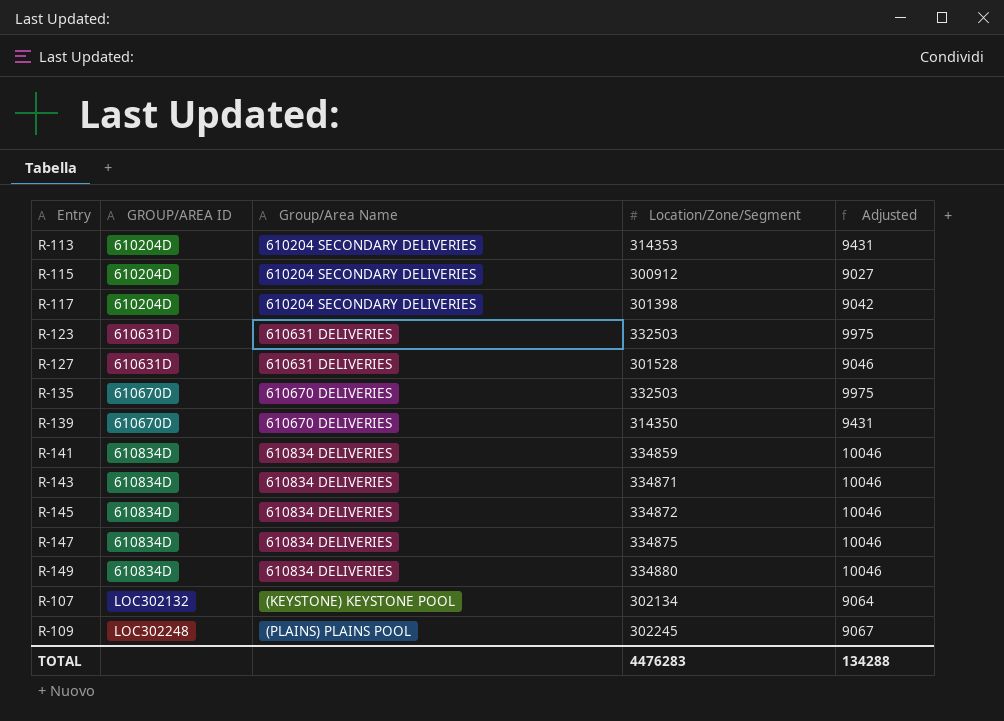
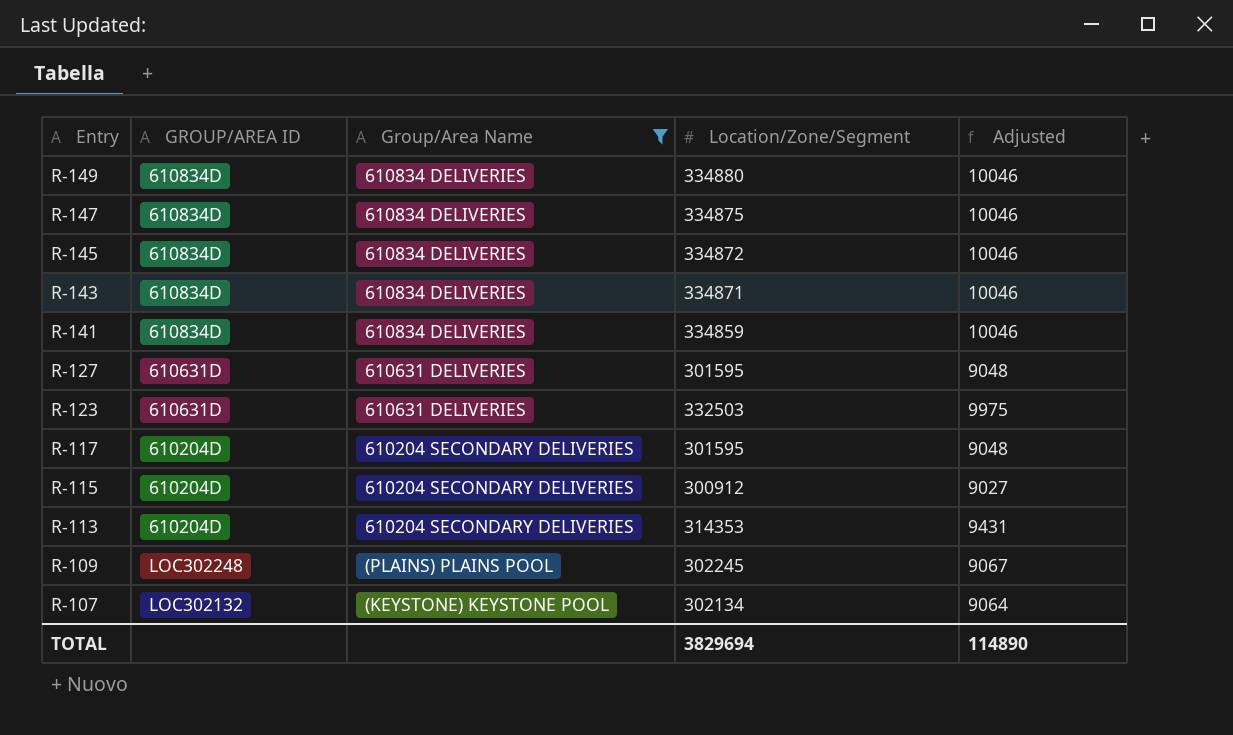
filter: none -> Group/Area Name != 610670 DELIVERIES
row order: GROUP/AREA ID ascending -> Entry descending
R-127 | Location/Zone/Segment: 301528 -> 301595
R-127 | Adjusted: 9046 -> 9048
R-117 | Location/Zone/Segment: 301398 -> 301595
R-117 | Adjusted: 9042 -> 9048
TOTAL | Location/Zone/Segment: 4476283 -> 3829694
TOTAL | Adjusted: 134288 -> 114890

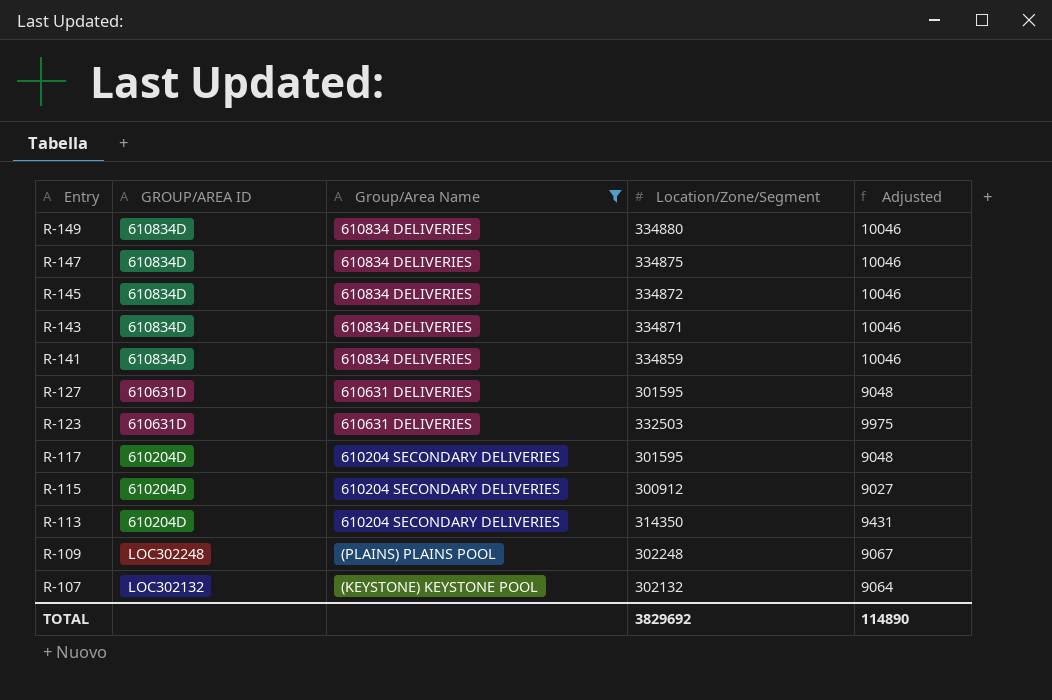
R-113 | Location/Zone/Segment: 314353 -> 314350
R-109 | Location/Zone/Segment: 302245 -> 302248
R-107 | Location/Zone/Segment: 302134 -> 302132
TOTAL | Location/Zone/Segment: 3829694 -> 3829692

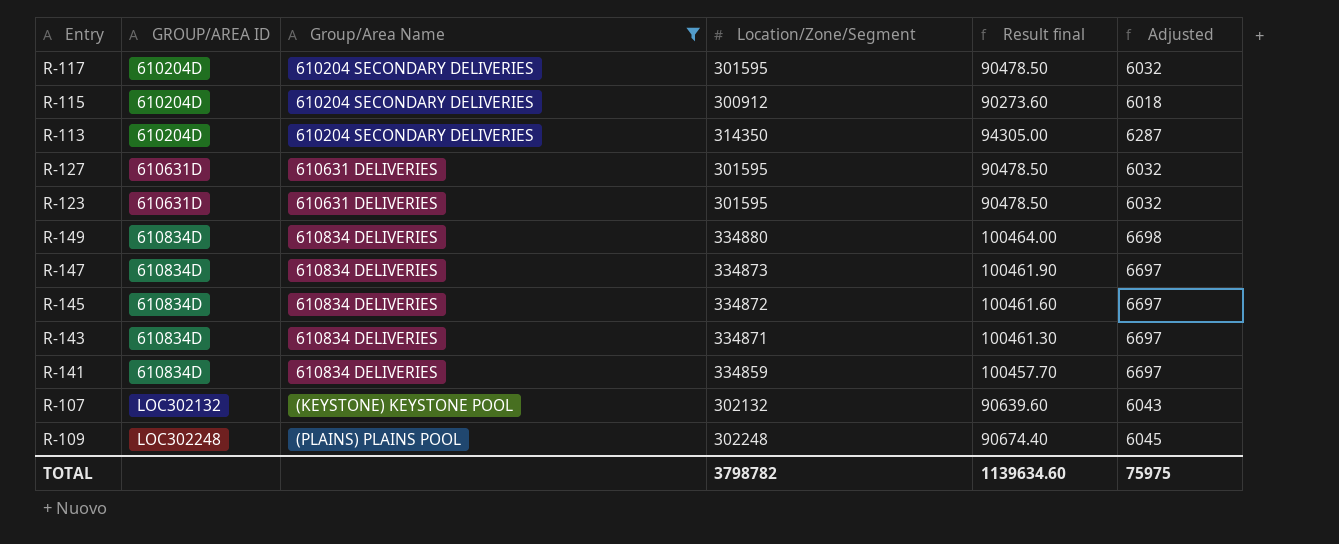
row order: Entry descending -> GROUP/AREA ID ascending
column Result final | formula: none -> [Location/Zone/Segment] * 0.3
column Adjusted | formula: [Location/Zone/Segment] * 0.03 -> [Location/Zone/Segment] * 0.02
R-123 | Location/Zone/Segment: 332503 -> 301595
R-147 | Location/Zone/Segment: 334875 -> 334873
TOTAL | Location/Zone/Segment: 3829692 -> 3798782
TOTAL | Adjusted: 114890 -> 75975

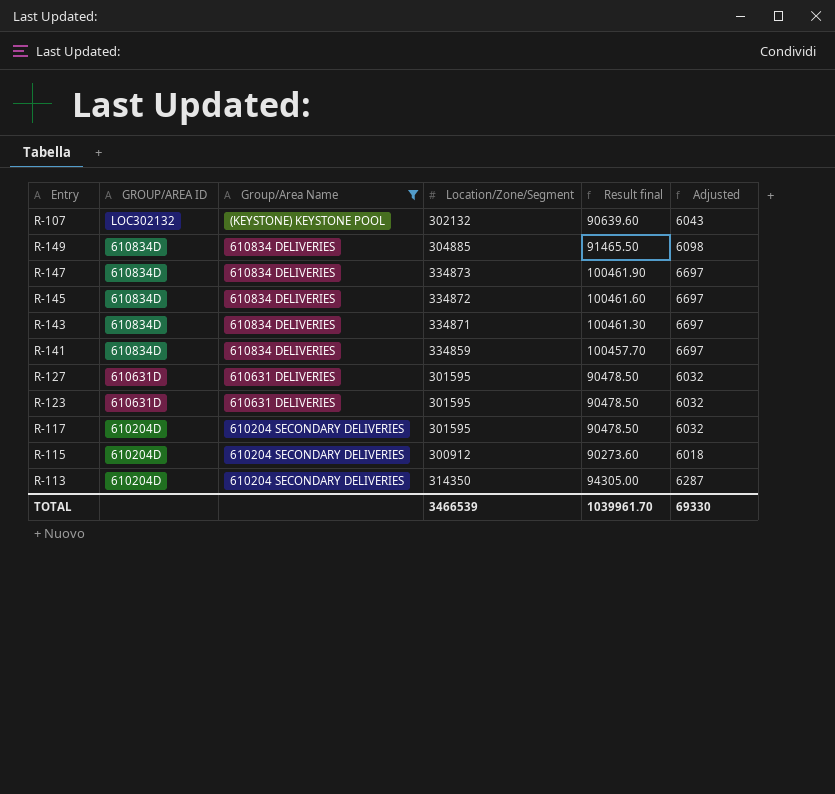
row order: GROUP/AREA ID ascending -> GROUP/AREA ID descending
row R-109: LOC302248 | (PLAINS) PLAINS POOL | 302248 | 90674.40 | 6045 -> none
R-149 | Location/Zone/Segment: 334880 -> 304885
R-149 | Result final: 100464.00 -> 91465.50
R-149 | Adjusted: 6698 -> 6098
TOTAL | Location/Zone/Segment: 3798782 -> 3466539
TOTAL | Result final: 1139634.60 -> 1039961.70
TOTAL | Adjusted: 75975 -> 69330

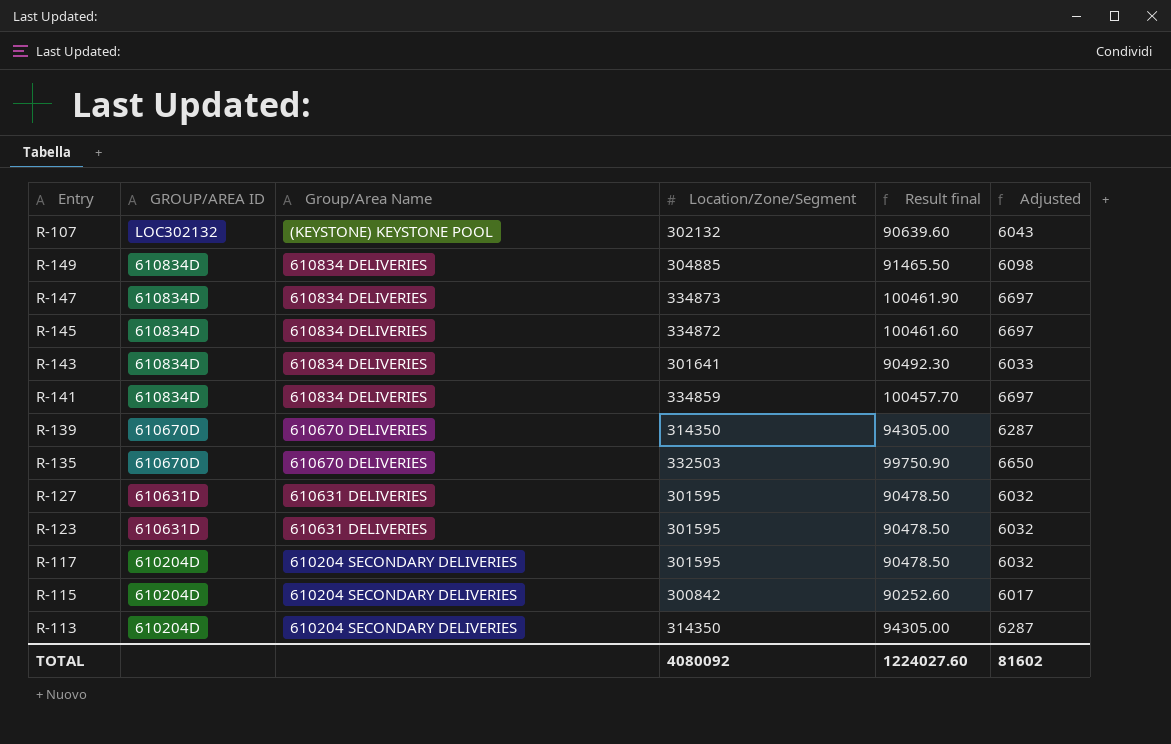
filter: Group/Area Name != 610670 DELIVERIES -> none
R-143 | Location/Zone/Segment: 334871 -> 301641
R-143 | Result final: 100461.30 -> 90492.30
R-143 | Adjusted: 6697 -> 6033
R-115 | Location/Zone/Segment: 300912 -> 300842
R-115 | Result final: 90273.60 -> 90252.60
R-115 | Adjusted: 6018 -> 6017
TOTAL | Location/Zone/Segment: 3466539 -> 4080092
TOTAL | Result final: 1039961.70 -> 1224027.60
TOTAL | Adjusted: 69330 -> 81602

